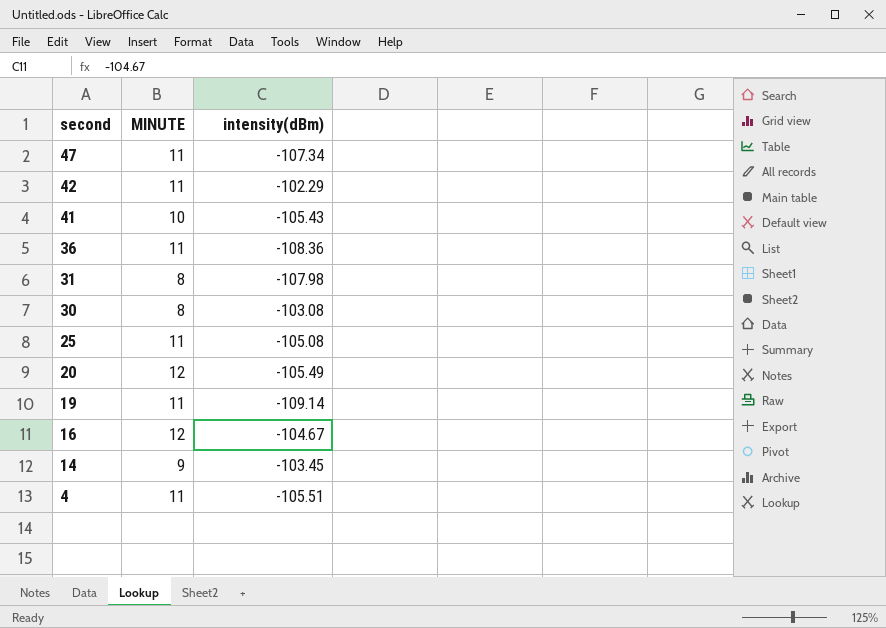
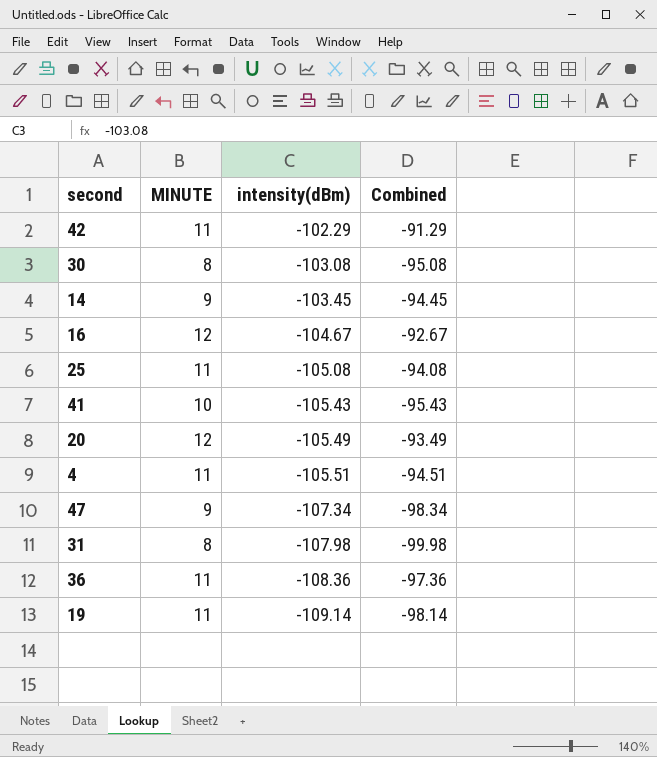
row order: second descending -> intensity(dBm) descending
column Combined | formula: none -> [MINUTE] + [intensity(dBm)]
47 | MINUTE: 11 -> 9

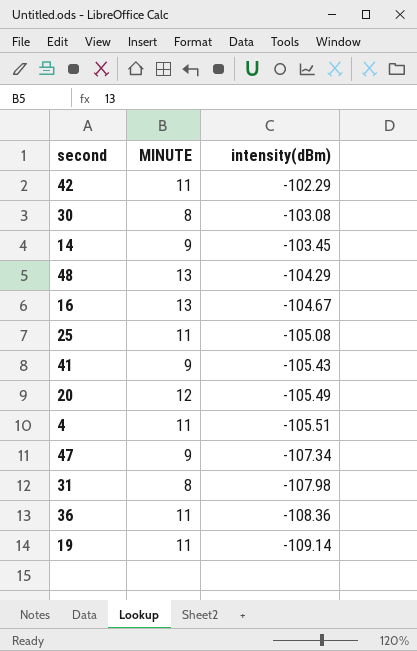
column Combined | formula: [MINUTE] + [intensity(dBm)] -> none
row 48: none -> 13 | -104.29
16 | MINUTE: 12 -> 13
41 | MINUTE: 10 -> 9

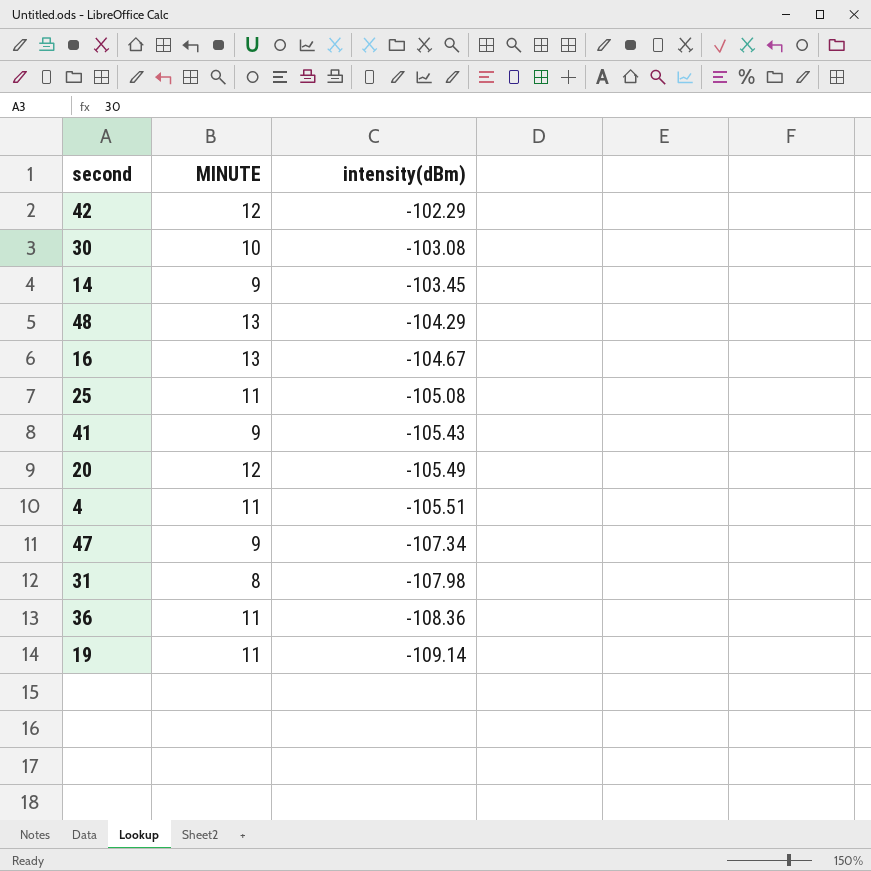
42 | MINUTE: 11 -> 12
30 | MINUTE: 8 -> 10

